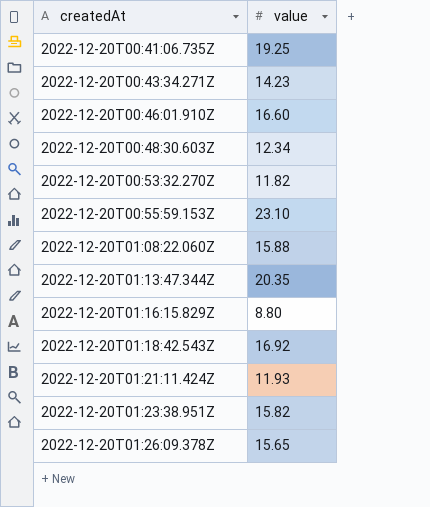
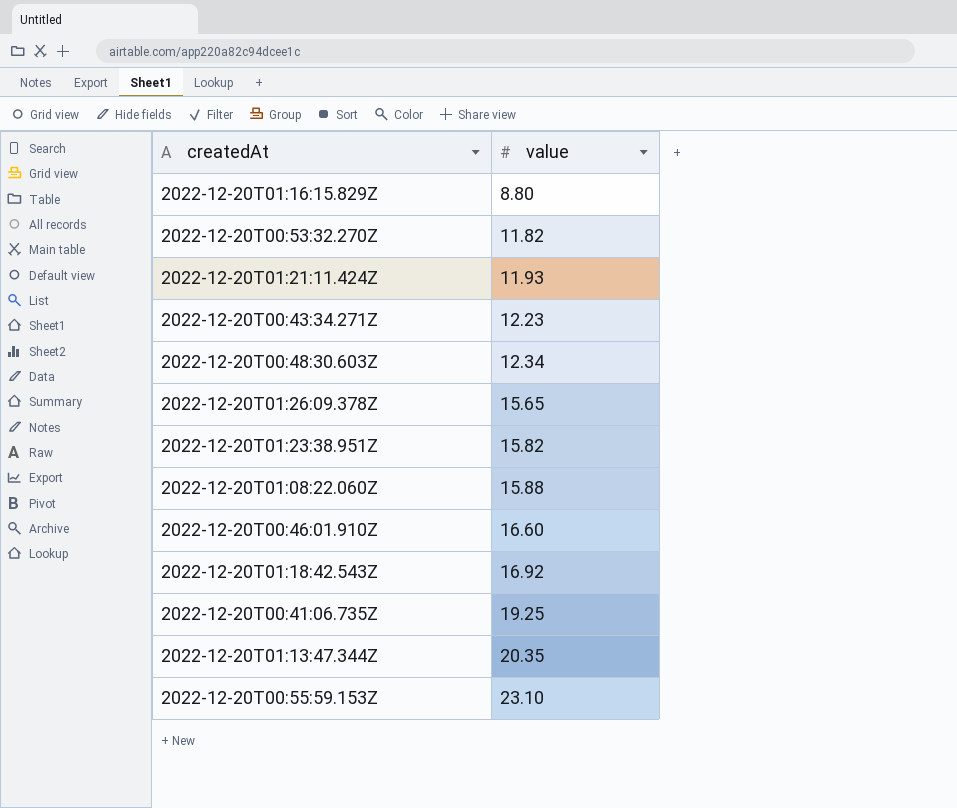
row order: createdAt ascending -> value ascending
2022-12-20T00:43:34.271Z | value: 14.23 -> 12.23

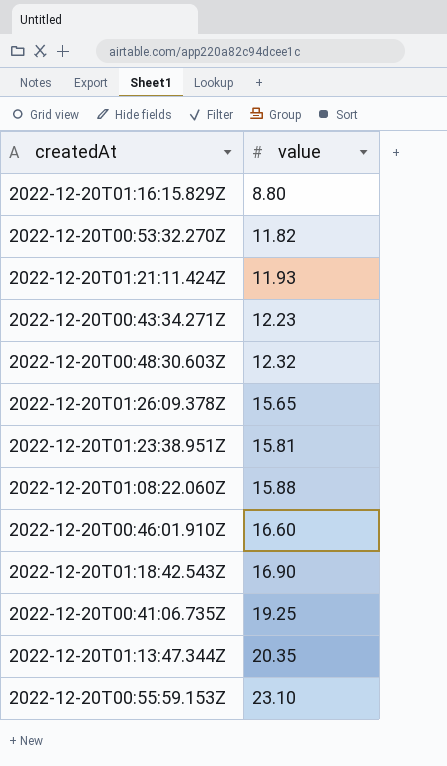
2022-12-20T00:48:30.603Z | value: 12.34 -> 12.32
2022-12-20T01:23:38.951Z | value: 15.82 -> 15.81
2022-12-20T01:18:42.543Z | value: 16.92 -> 16.90

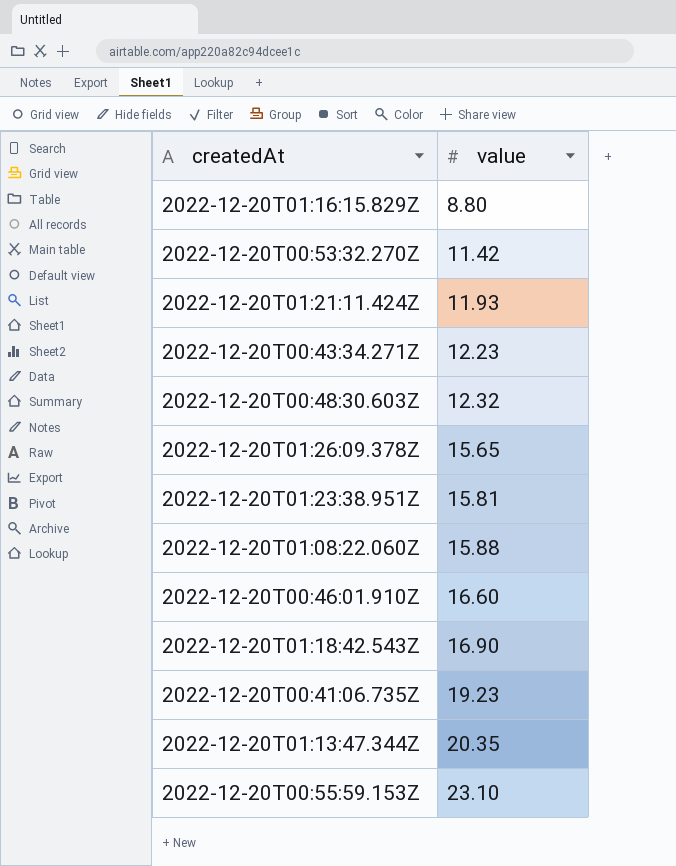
2022-12-20T00:53:32.270Z | value: 11.82 -> 11.42
2022-12-20T00:41:06.735Z | value: 19.25 -> 19.23

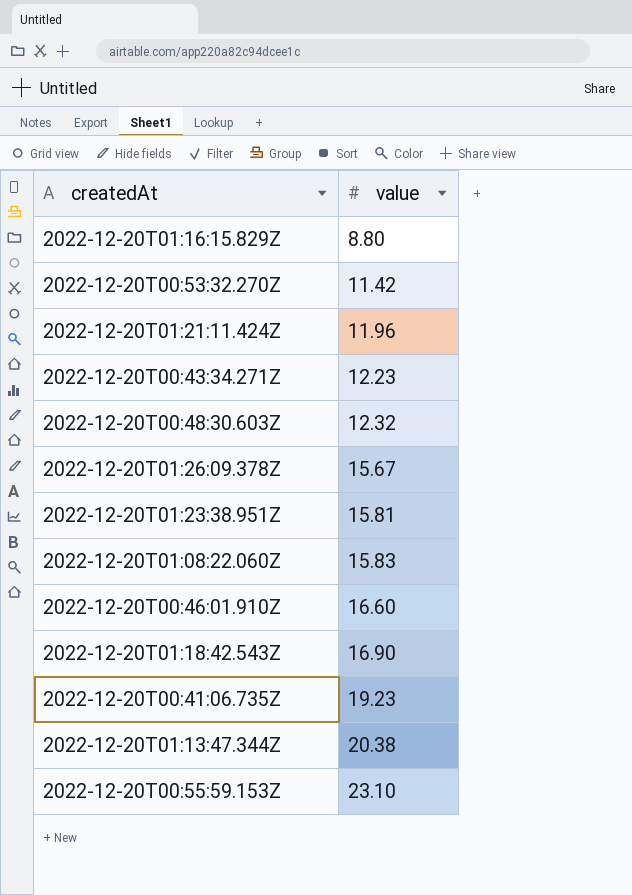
2022-12-20T01:21:11.424Z | value: 11.93 -> 11.96
2022-12-20T01:26:09.378Z | value: 15.65 -> 15.67
2022-12-20T01:08:22.060Z | value: 15.88 -> 15.83
2022-12-20T01:13:47.344Z | value: 20.35 -> 20.38

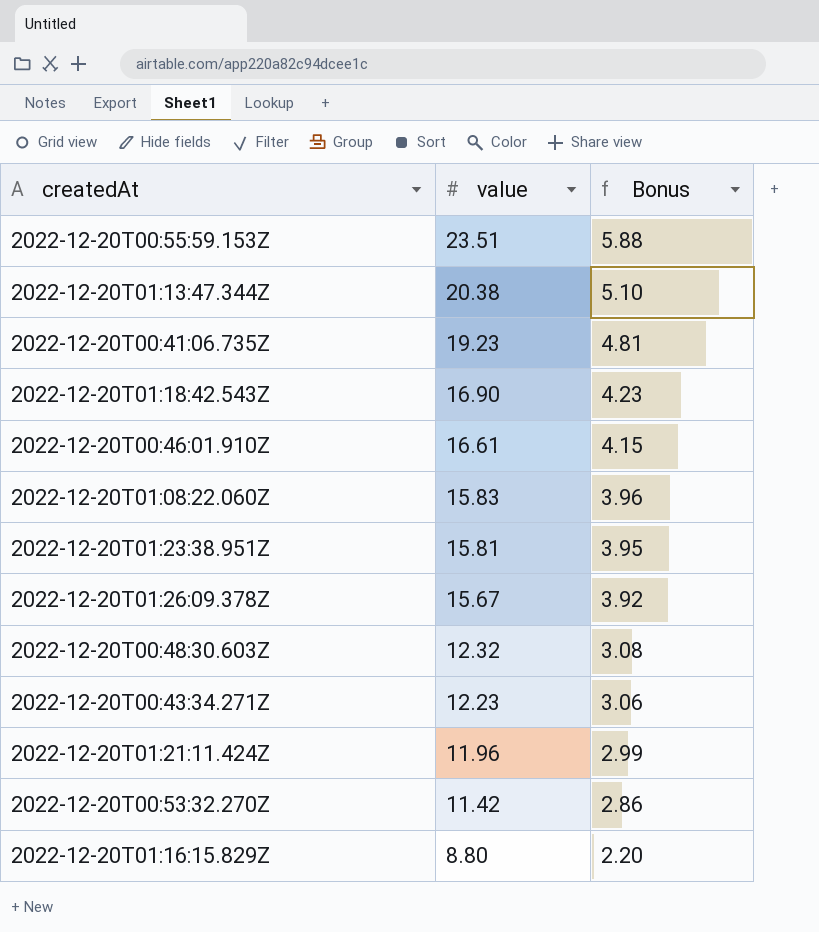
row order: value ascending -> value descending
column Bonus | formula: none -> [value] * 0.25
2022-12-20T00:55:59.153Z | value: 23.10 -> 23.51
2022-12-20T00:46:01.910Z | value: 16.60 -> 16.61

